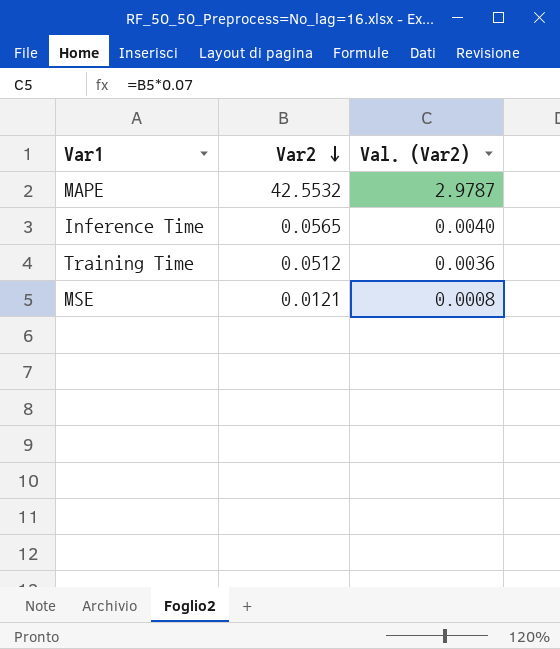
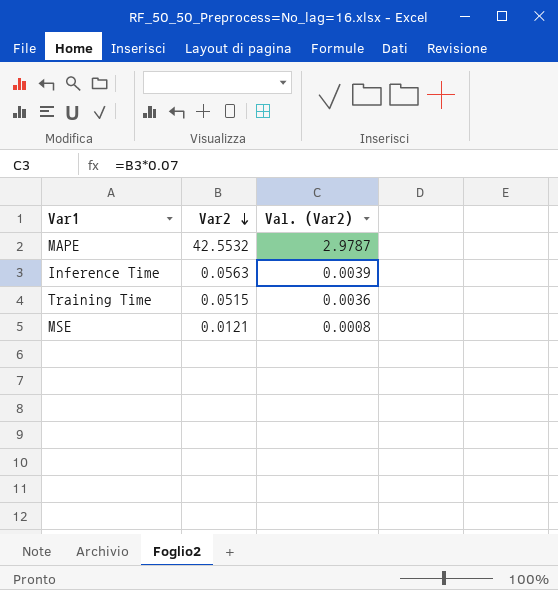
Inference Time | Var2: 0.0565 -> 0.0563
Inference Time | Val. (Var2): 0.0040 -> 0.0039
Training Time | Var2: 0.0512 -> 0.0515

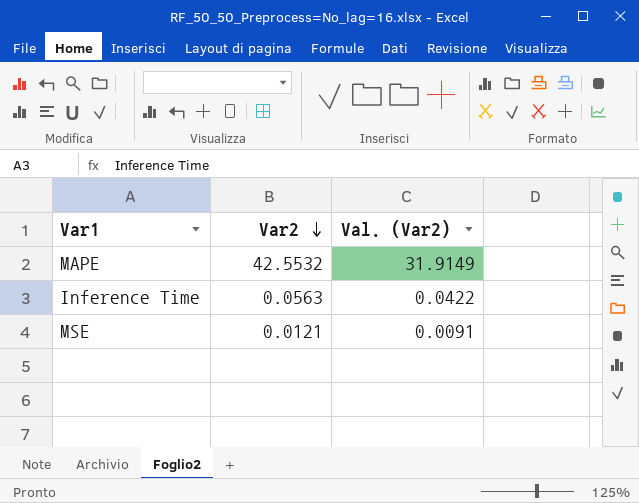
column Val. (Var2) | formula: [Var2] * 0.07 -> [Var2] * 0.75
row Training Time: 0.0515 | 0.0036 -> none

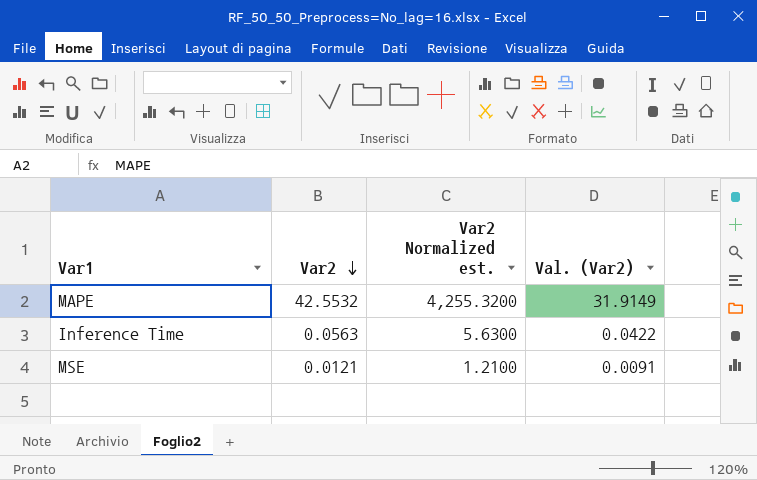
column Var2 Normalized est. | formula: none -> [Var2] * 100

